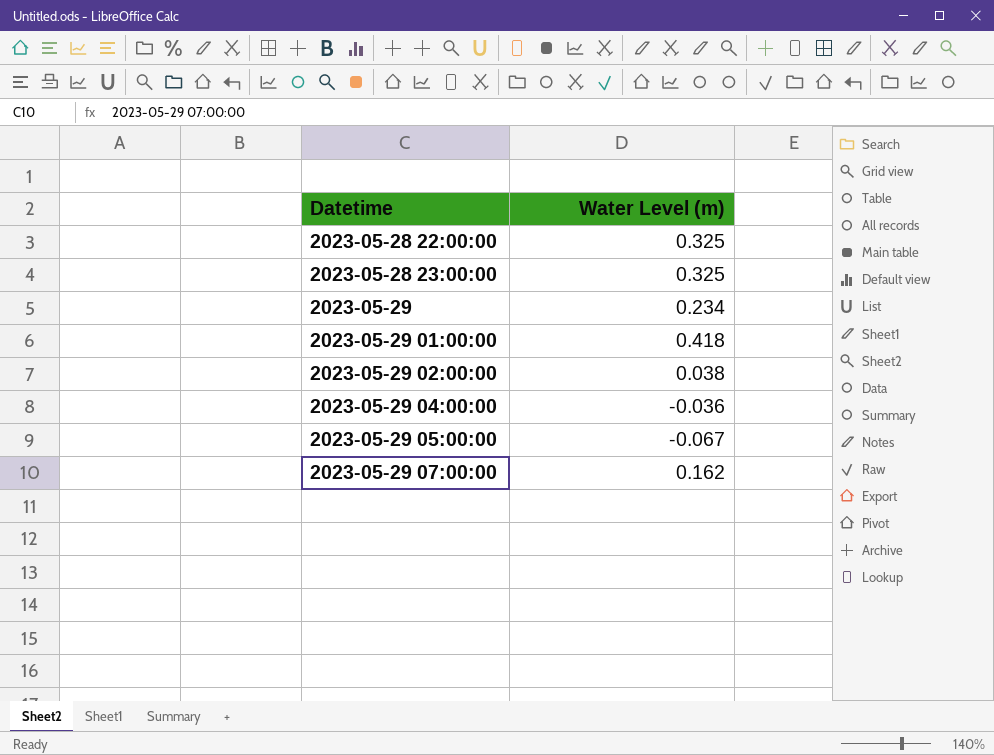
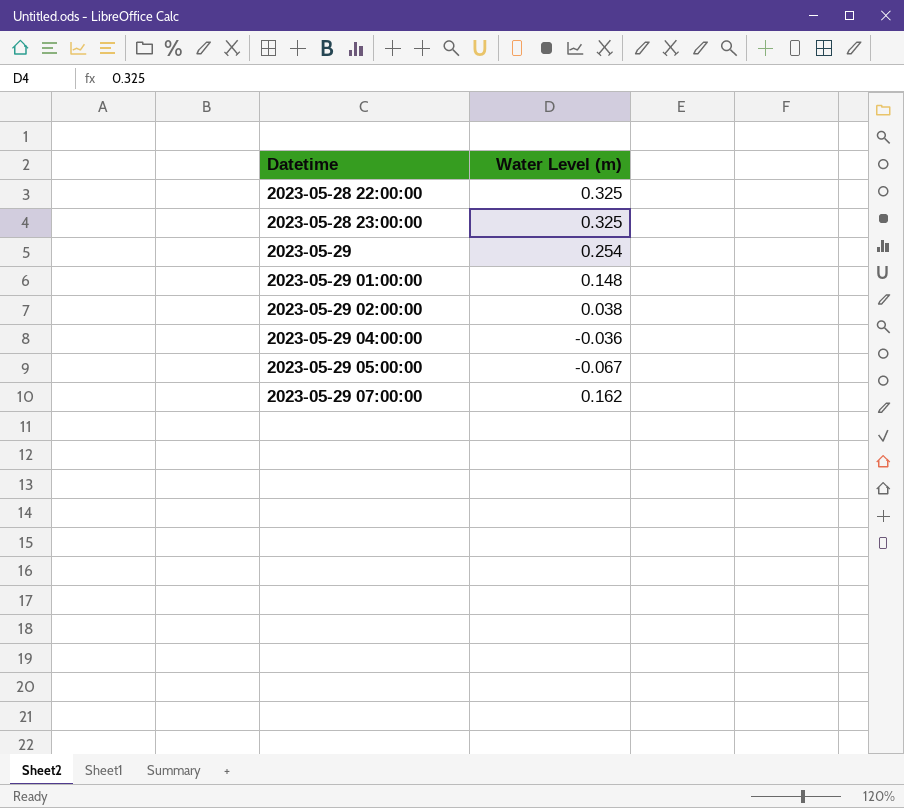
2023-05-29 | Water Level (m): 0.234 -> 0.254
2023-05-29 01:00:00 | Water Level (m): 0.418 -> 0.148

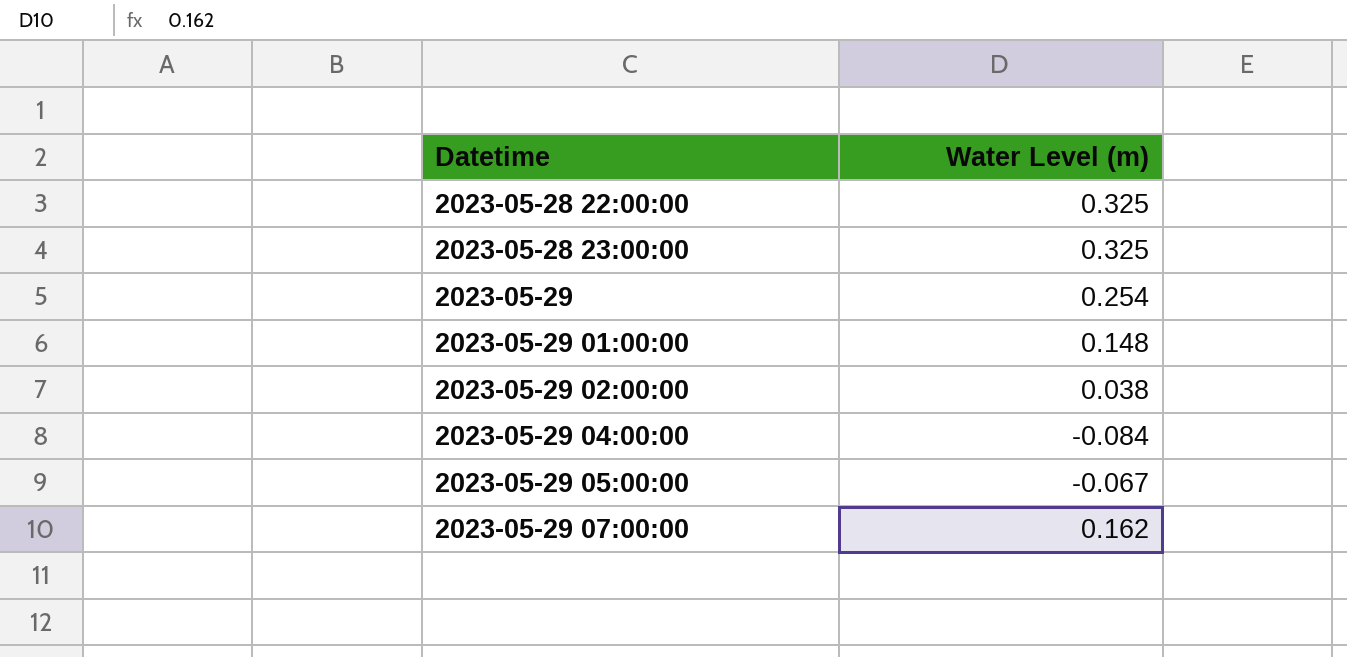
2023-05-29 04:00:00 | Water Level (m): -0.036 -> -0.084

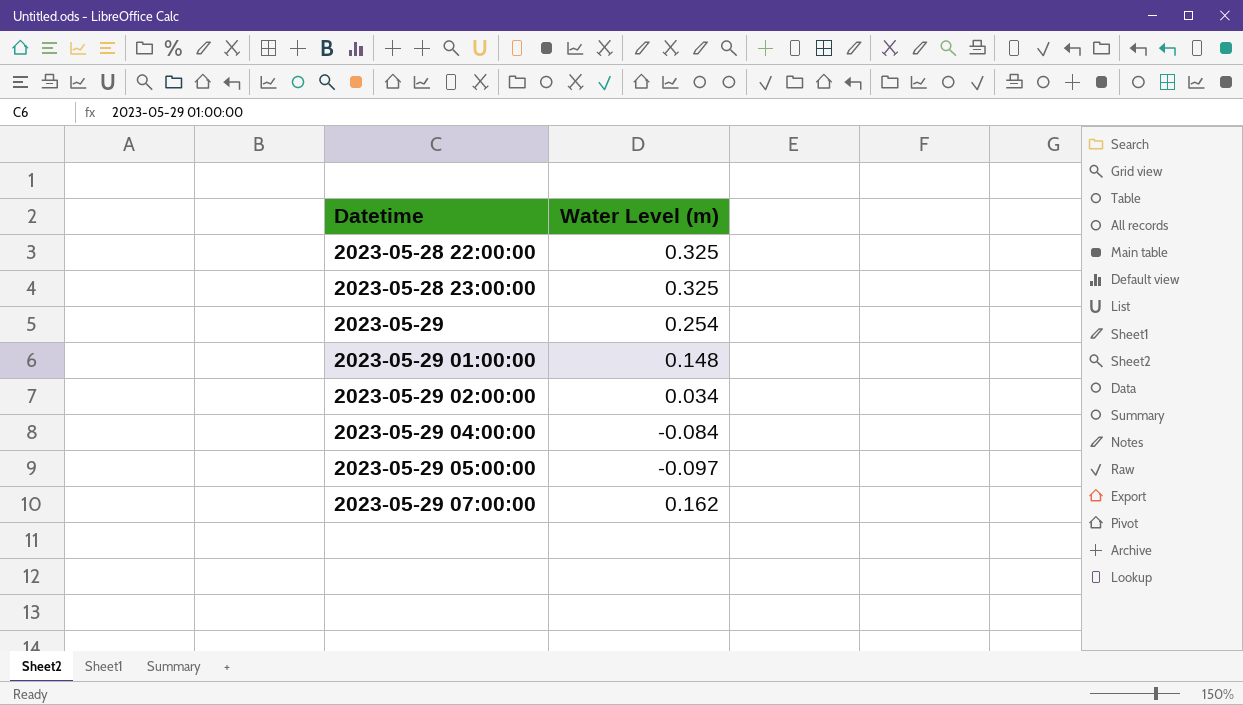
2023-05-29 02:00:00 | Water Level (m): 0.038 -> 0.034
2023-05-29 05:00:00 | Water Level (m): -0.067 -> -0.097

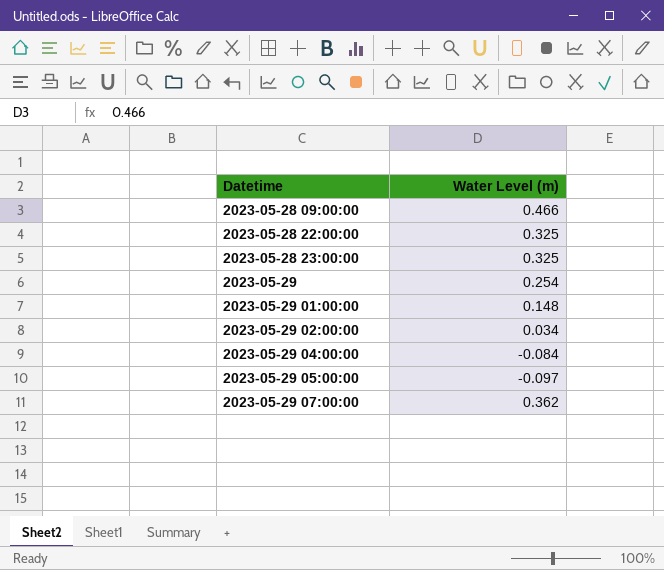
row 2023-05-28 09:00:00: none -> 0.466
2023-05-29 07:00:00 | Water Level (m): 0.162 -> 0.362

